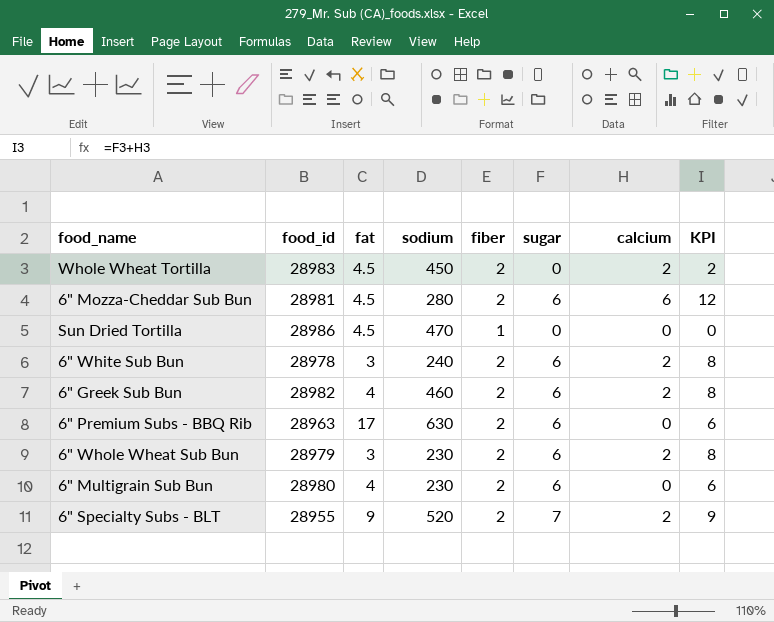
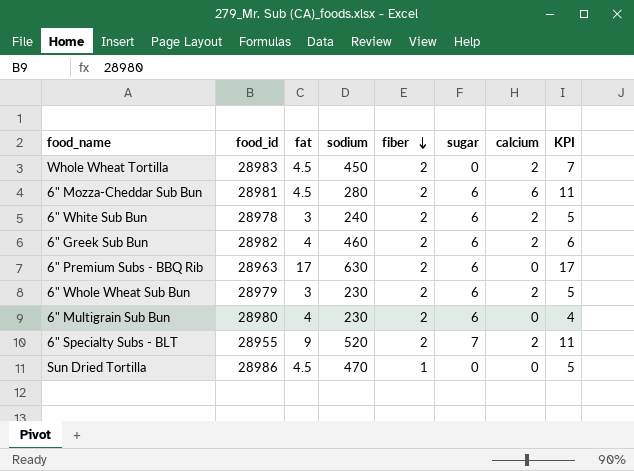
row order: none -> fiber descending
column KPI | formula: [sugar] + [calcium] -> [fat] + [calcium]

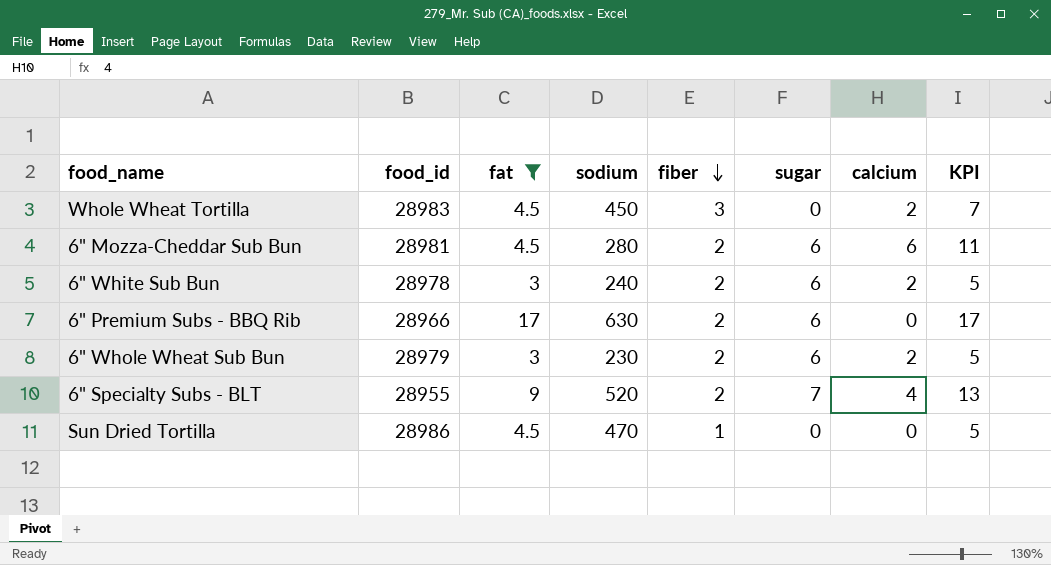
filter: none -> fat != 4
Whole Wheat Tortilla | fiber: 2 -> 3
6" Premium Subs - BBQ Rib | food_id: 28963 -> 28966
6" Specialty Subs - BLT | calcium: 2 -> 4
6" Specialty Subs - BLT | KPI: 11 -> 13

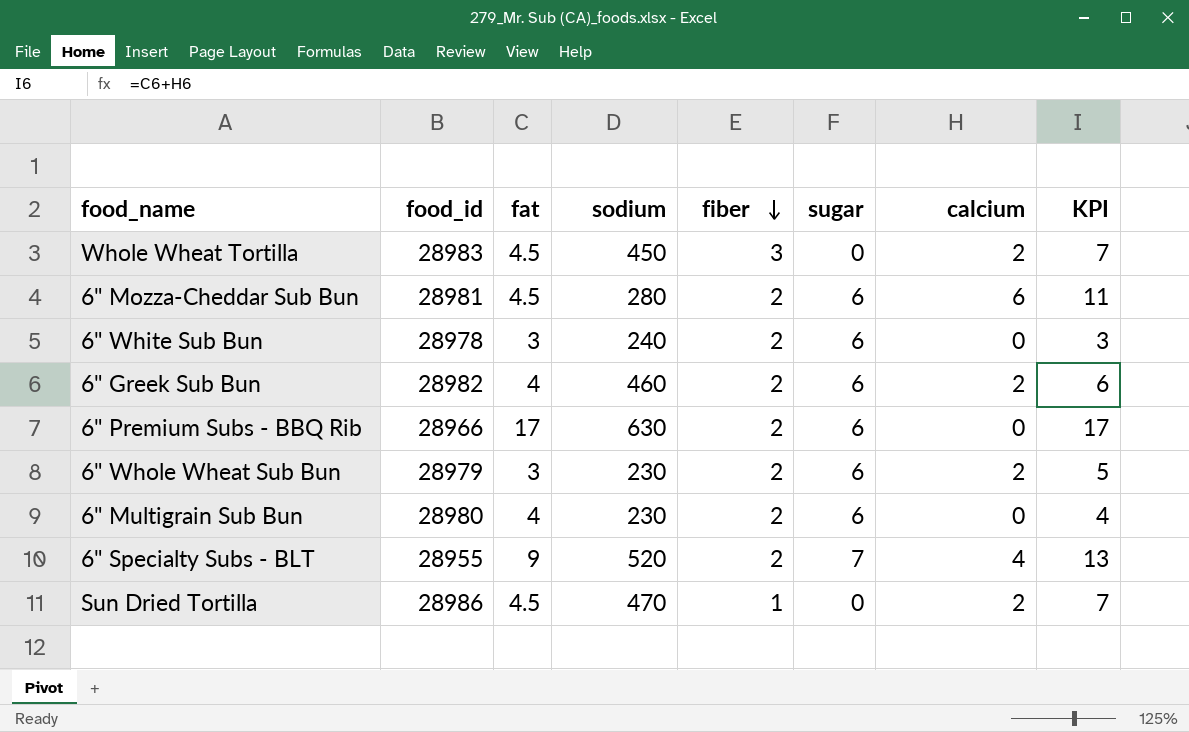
filter: fat != 4 -> none
6" White Sub Bun | calcium: 2 -> 0
6" White Sub Bun | KPI: 5 -> 3
Sun Dried Tortilla | calcium: 0 -> 2
Sun Dried Tortilla | KPI: 5 -> 7

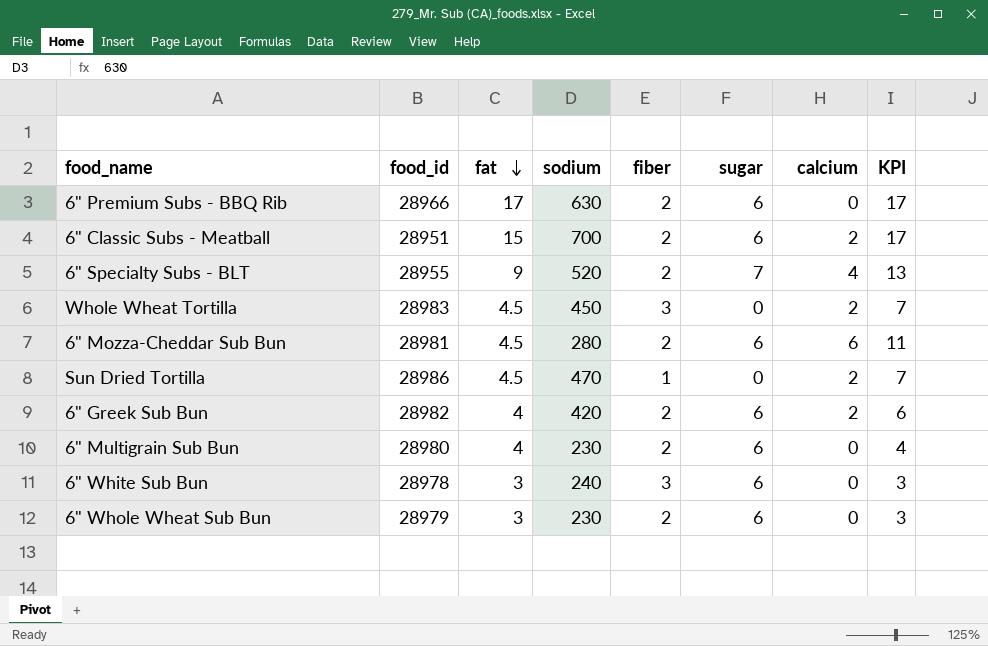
row order: fiber descending -> fat descending
row 6" Classic Subs - Meatball: none -> 28951 | 15 | 700 | 2 | 6 | 2 | 17
6" Greek Sub Bun | sodium: 460 -> 420
6" White Sub Bun | fiber: 2 -> 3
6" Whole Wheat Sub Bun | calcium: 2 -> 0
6" Whole Wheat Sub Bun | KPI: 5 -> 3

